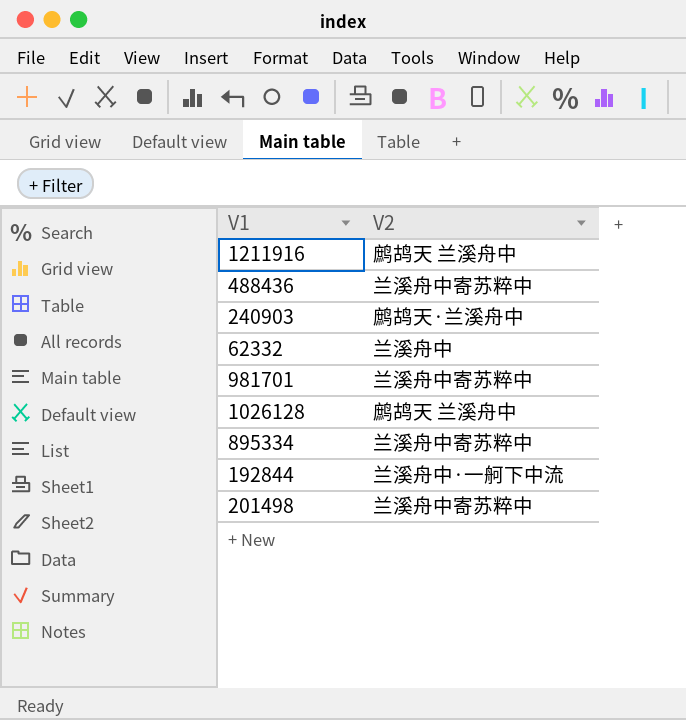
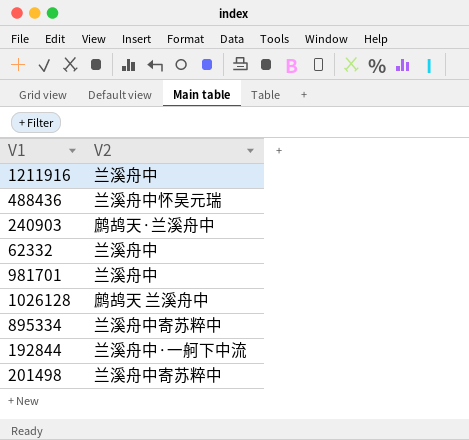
1211916 | V2: 鹧鸪天 兰溪舟中 -> 兰溪舟中
488436 | V2: 兰溪舟中寄苏粹中 -> 兰溪舟中怀吴元瑞
981701 | V2: 兰溪舟中寄苏粹中 -> 兰溪舟中

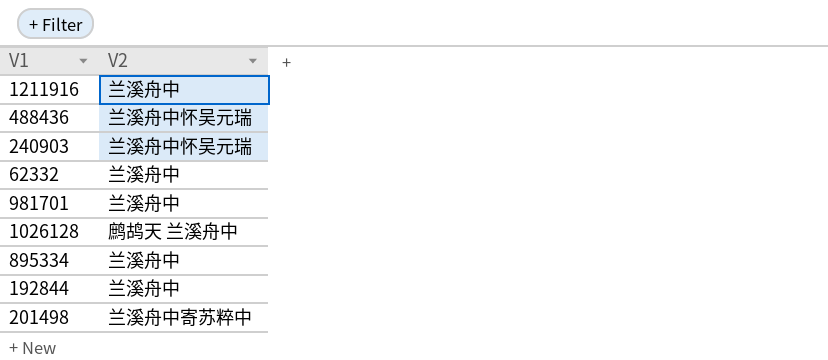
240903 | V2: 鹧鸪天·兰溪舟中 -> 兰溪舟中怀吴元瑞
895334 | V2: 兰溪舟中寄苏粹中 -> 兰溪舟中
192844 | V2: 兰溪舟中·一舸下中流 -> 兰溪舟中

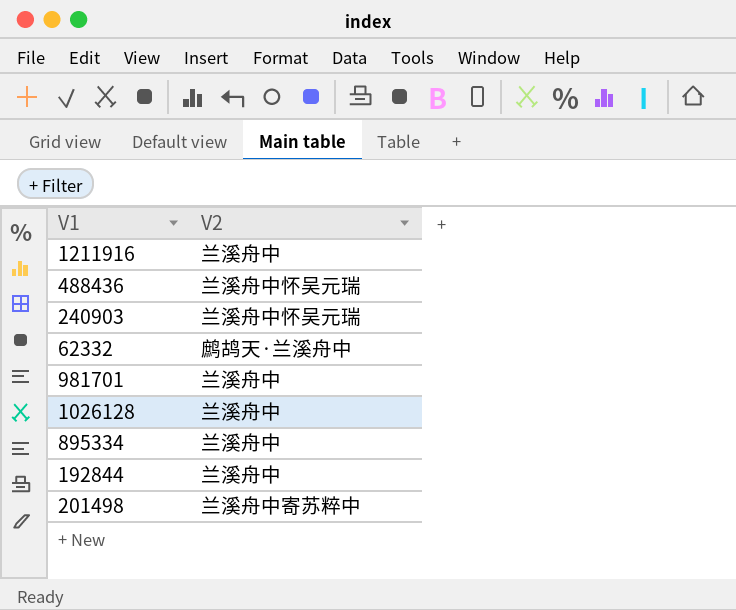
62332 | V2: 兰溪舟中 -> 鹧鸪天·兰溪舟中
1026128 | V2: 鹧鸪天 兰溪舟中 -> 兰溪舟中

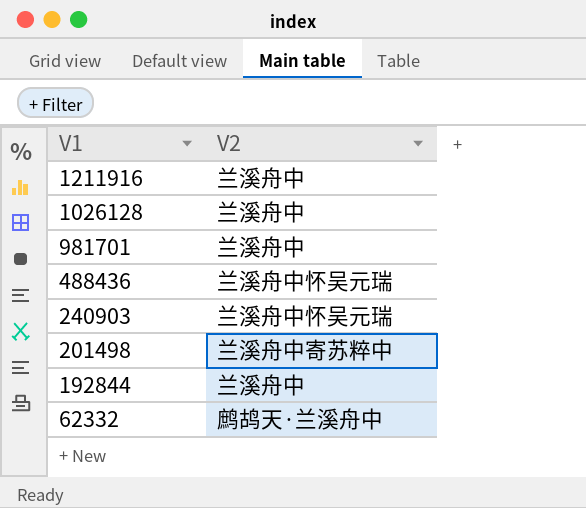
row order: none -> V1 descending
row 895334: 兰溪舟中 -> none

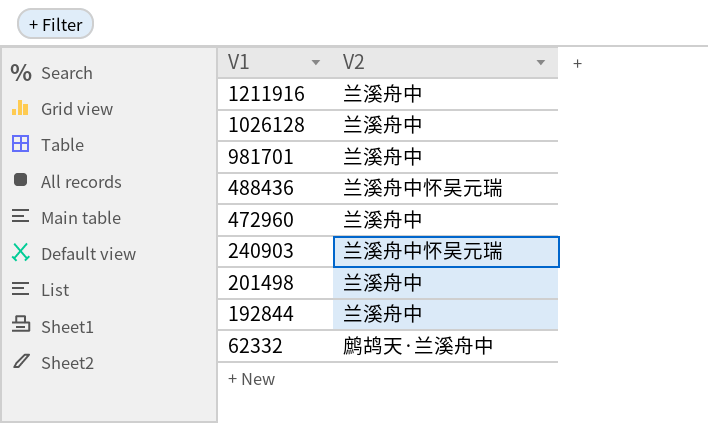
row 472960: none -> 兰溪舟中
201498 | V2: 兰溪舟中寄苏粹中 -> 兰溪舟中

